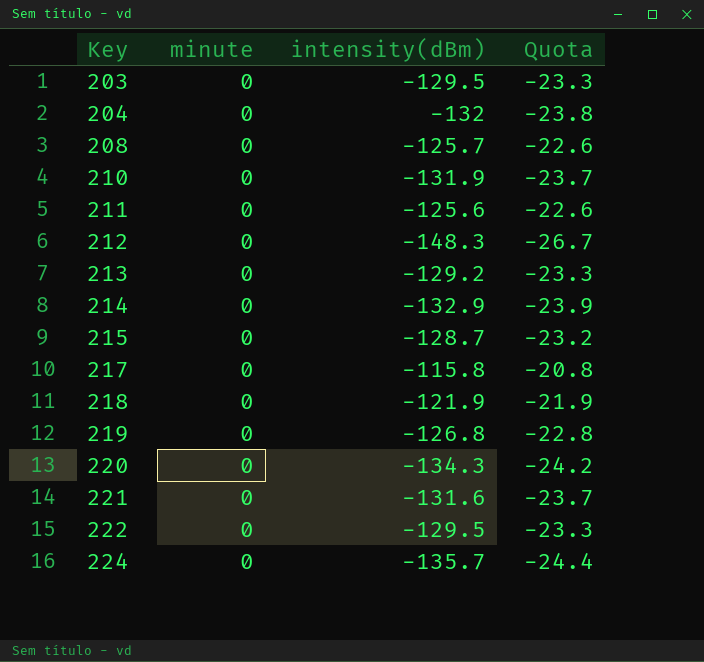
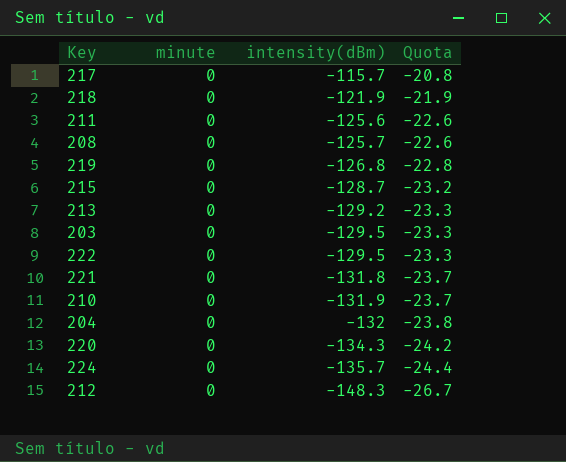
row order: Key ascending -> intensity(dBm) descending
row 214: 0 | -132.9 | -23.9 -> none
217 | intensity(dBm): -115.8 -> -115.7
221 | intensity(dBm): -131.6 -> -131.8

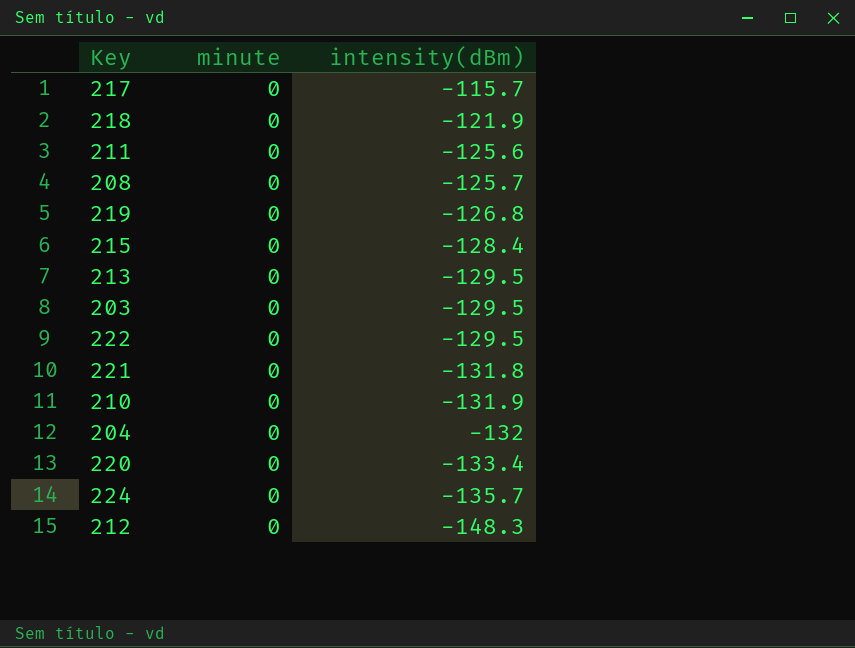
column Quota | formula: [intensity(dBm)] * 0.18 -> none
215 | intensity(dBm): -128.7 -> -128.4
213 | intensity(dBm): -129.2 -> -129.5
220 | intensity(dBm): -134.3 -> -133.4

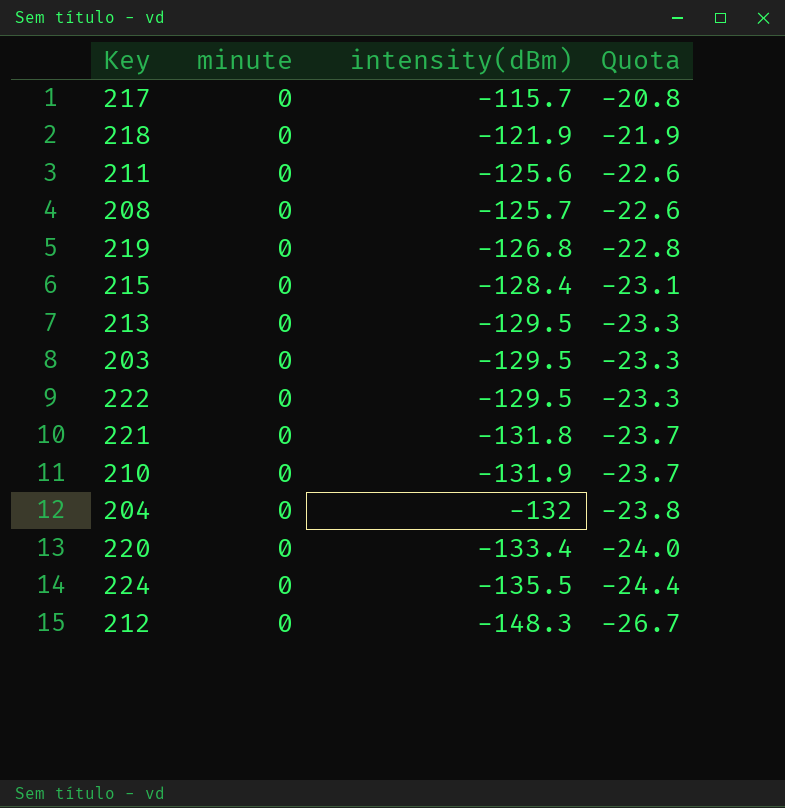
column Quota | formula: none -> [intensity(dBm)] * 0.18
224 | intensity(dBm): -135.7 -> -135.5

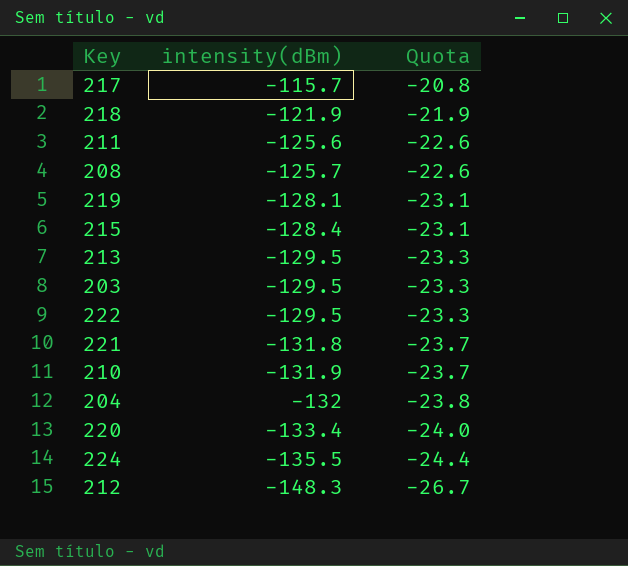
column minute | position: 2 -> none
219 | intensity(dBm): -126.8 -> -128.1
219 | Quota: -22.8 -> -23.1

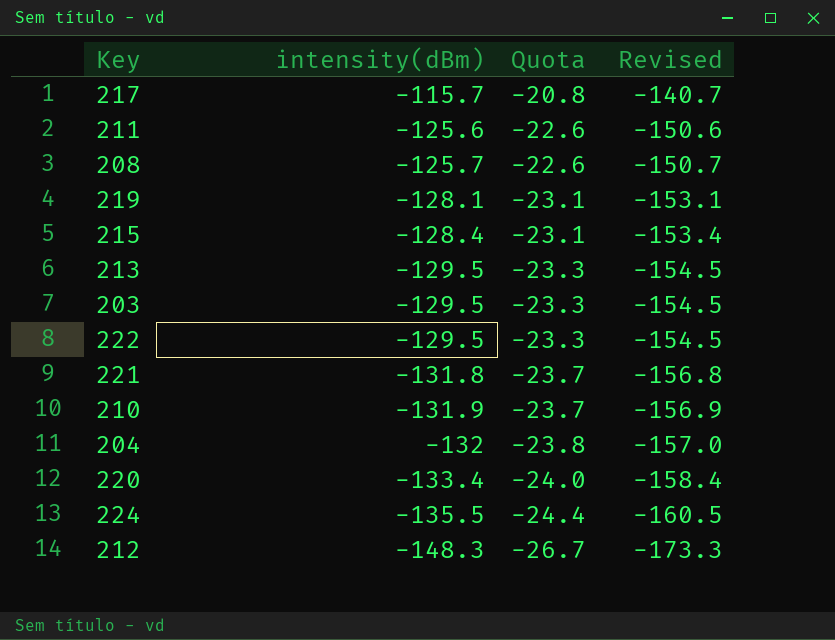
column Revised | formula: none -> [intensity(dBm)] - 25
row 218: -121.9 | -21.9 -> none

